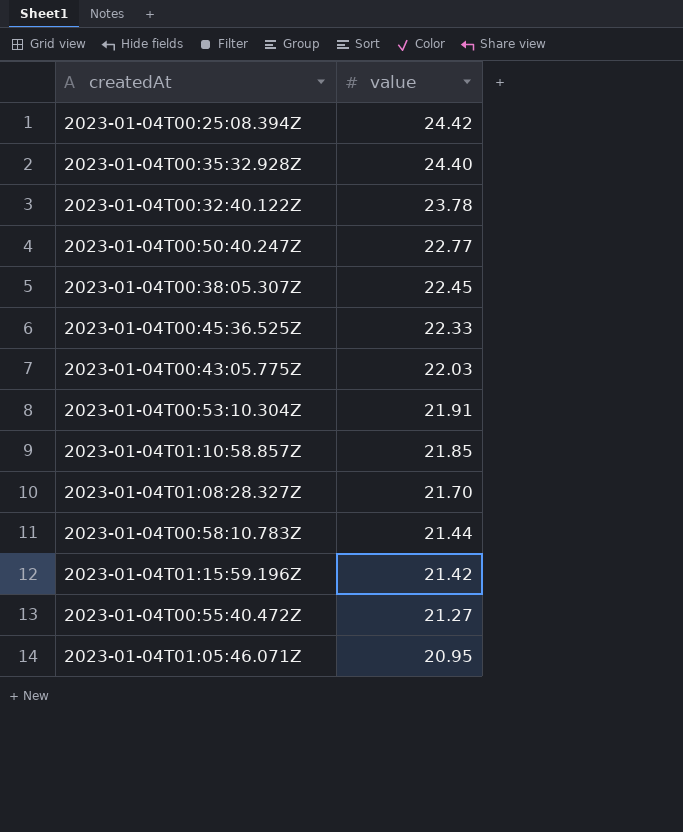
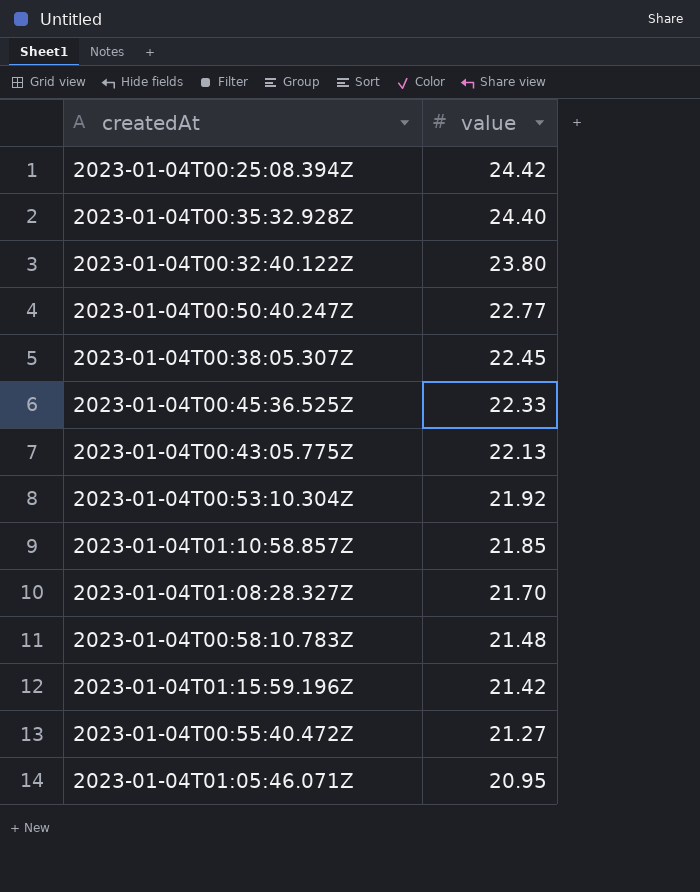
2023-01-04T00:32:40.122Z | value: 23.78 -> 23.80
2023-01-04T00:43:05.775Z | value: 22.03 -> 22.13
2023-01-04T00:53:10.304Z | value: 21.91 -> 21.92
2023-01-04T00:58:10.783Z | value: 21.44 -> 21.48

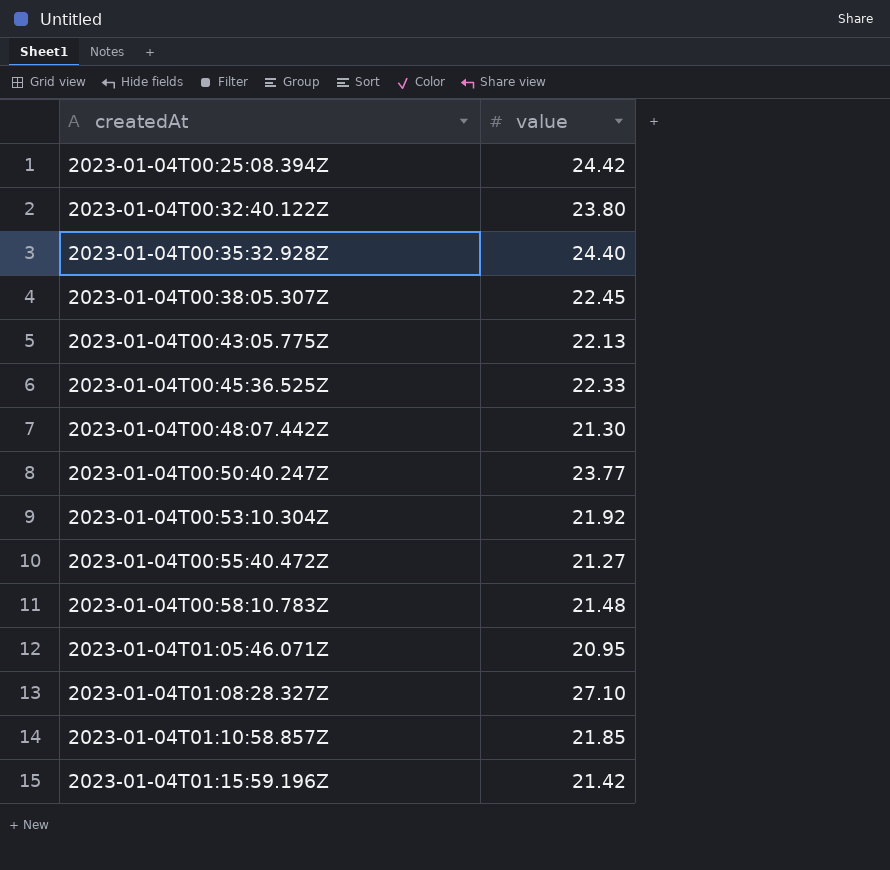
row order: value descending -> createdAt ascending
row 2023-01-04T00:48:07.442Z: none -> 21.30
2023-01-04T00:50:40.247Z | value: 22.77 -> 23.77
2023-01-04T01:08:28.327Z | value: 21.70 -> 27.10

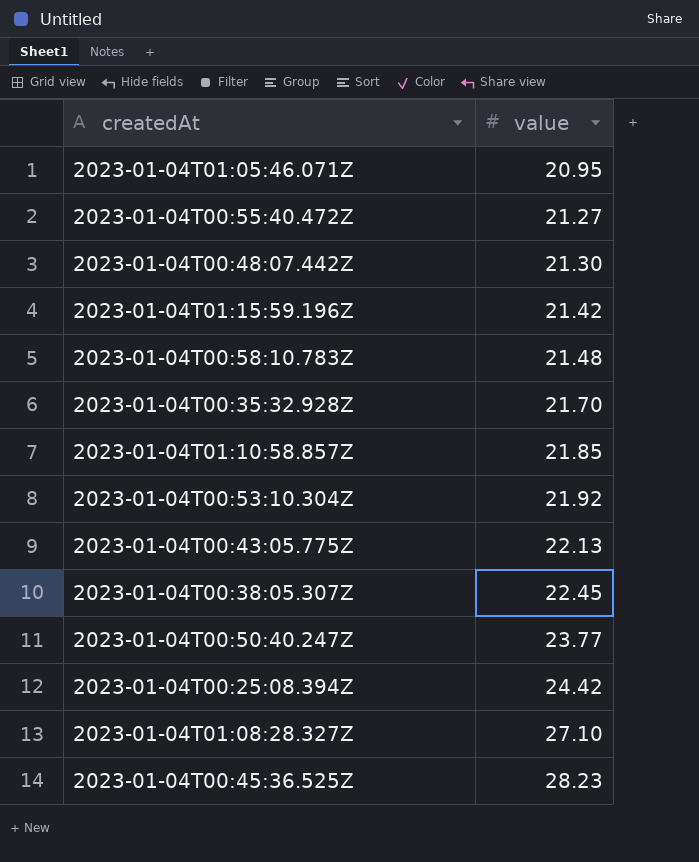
row order: createdAt ascending -> value ascending
row 2023-01-04T00:32:40.122Z: 23.80 -> none
2023-01-04T00:35:32.928Z | value: 24.40 -> 21.70
2023-01-04T00:45:36.525Z | value: 22.33 -> 28.23

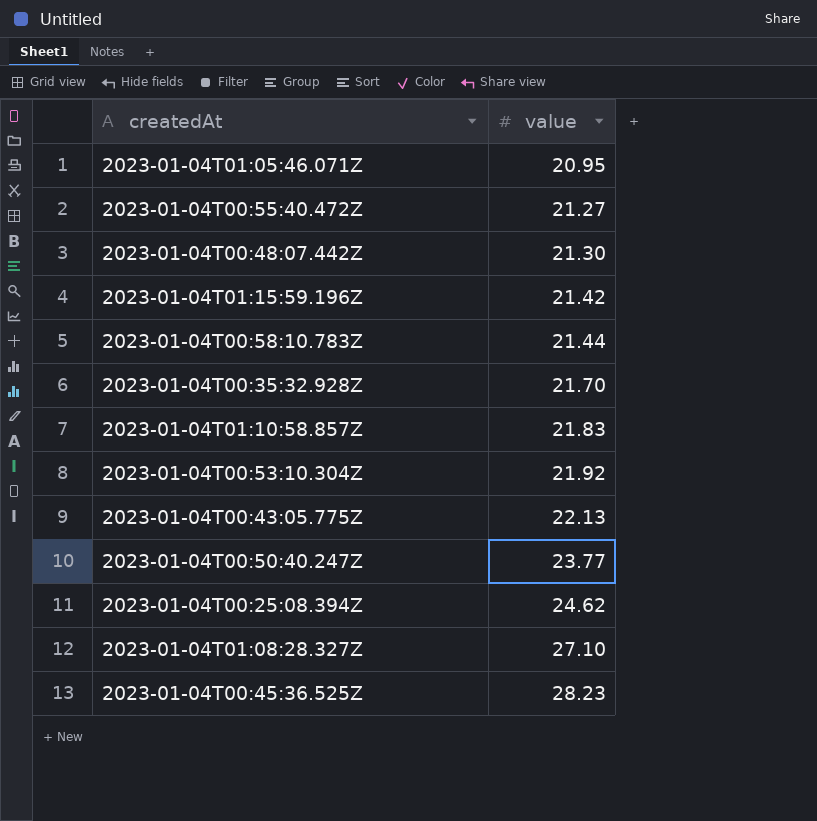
row 2023-01-04T00:38:05.307Z: 22.45 -> none
2023-01-04T00:58:10.783Z | value: 21.48 -> 21.44
2023-01-04T01:10:58.857Z | value: 21.85 -> 21.83
2023-01-04T00:25:08.394Z | value: 24.42 -> 24.62

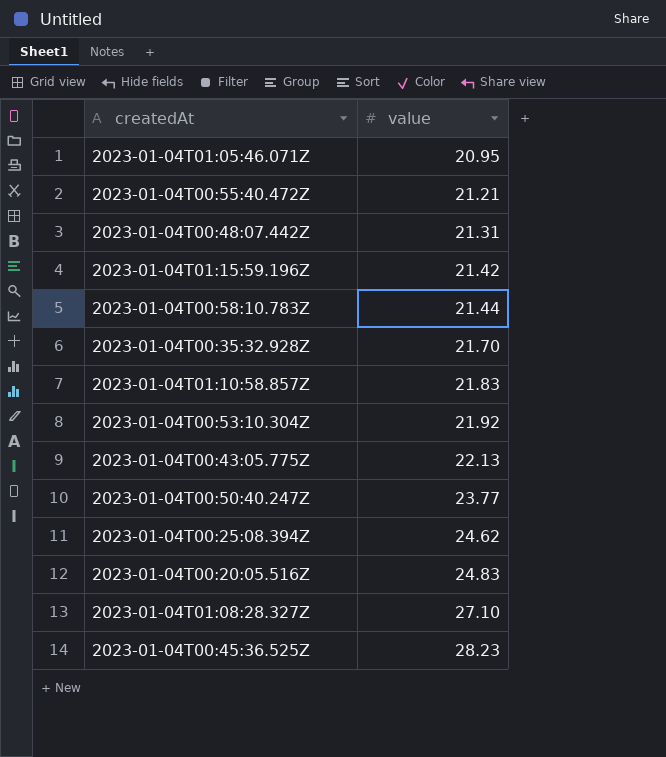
2023-01-04T00:55:40.472Z | value: 21.27 -> 21.21
2023-01-04T00:48:07.442Z | value: 21.30 -> 21.31
row 2023-01-04T00:20:05.516Z: none -> 24.83

